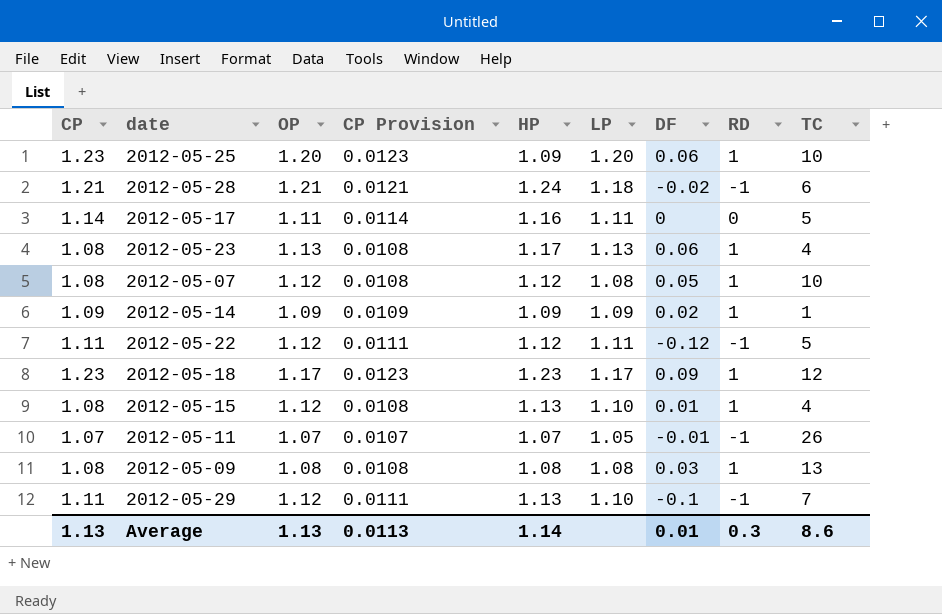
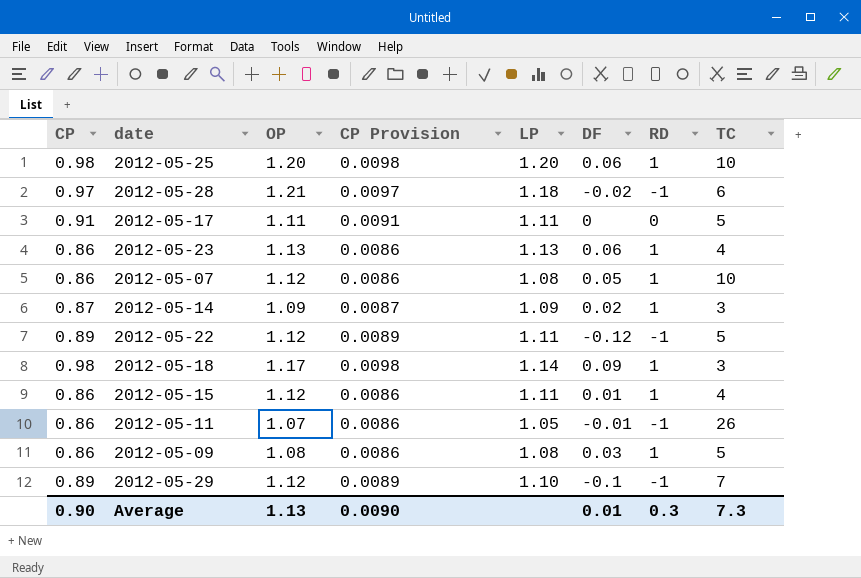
column HP | position: 5 -> none
2012-05-25 | CP: 1.23 -> 0.98
2012-05-25 | CP Provision: 0.0123 -> 0.0098
2012-05-28 | CP: 1.21 -> 0.97
2012-05-28 | CP Provision: 0.0121 -> 0.0097
2012-05-17 | CP: 1.14 -> 0.91
2012-05-17 | CP Provision: 0.0114 -> 0.0091
2012-05-23 | CP: 1.08 -> 0.86
2012-05-23 | CP Provision: 0.0108 -> 0.0086
2012-05-07 | CP: 1.08 -> 0.86
2012-05-07 | CP Provision: 0.0108 -> 0.0086
2012-05-14 | CP: 1.09 -> 0.87
2012-05-14 | CP Provision: 0.0109 -> 0.0087
2012-05-14 | TC: 1 -> 3
2012-05-22 | CP: 1.11 -> 0.89
2012-05-22 | CP Provision: 0.0111 -> 0.0089
2012-05-18 | CP: 1.23 -> 0.98
2012-05-18 | CP Provision: 0.0123 -> 0.0098
2012-05-18 | LP: 1.17 -> 1.14
2012-05-18 | TC: 12 -> 3
2012-05-15 | CP: 1.08 -> 0.86
2012-05-15 | CP Provision: 0.0108 -> 0.0086
2012-05-15 | LP: 1.10 -> 1.11
2012-05-11 | CP: 1.07 -> 0.86
2012-05-11 | CP Provision: 0.0107 -> 0.0086
2012-05-09 | CP: 1.08 -> 0.86
2012-05-09 | CP Provision: 0.0108 -> 0.0086
2012-05-09 | TC: 13 -> 5
2012-05-29 | CP: 1.11 -> 0.89
2012-05-29 | CP Provision: 0.0111 -> 0.0089
Average | CP: 1.13 -> 0.90
Average | CP Provision: 0.0113 -> 0.0090
Average | TC: 8.6 -> 7.3

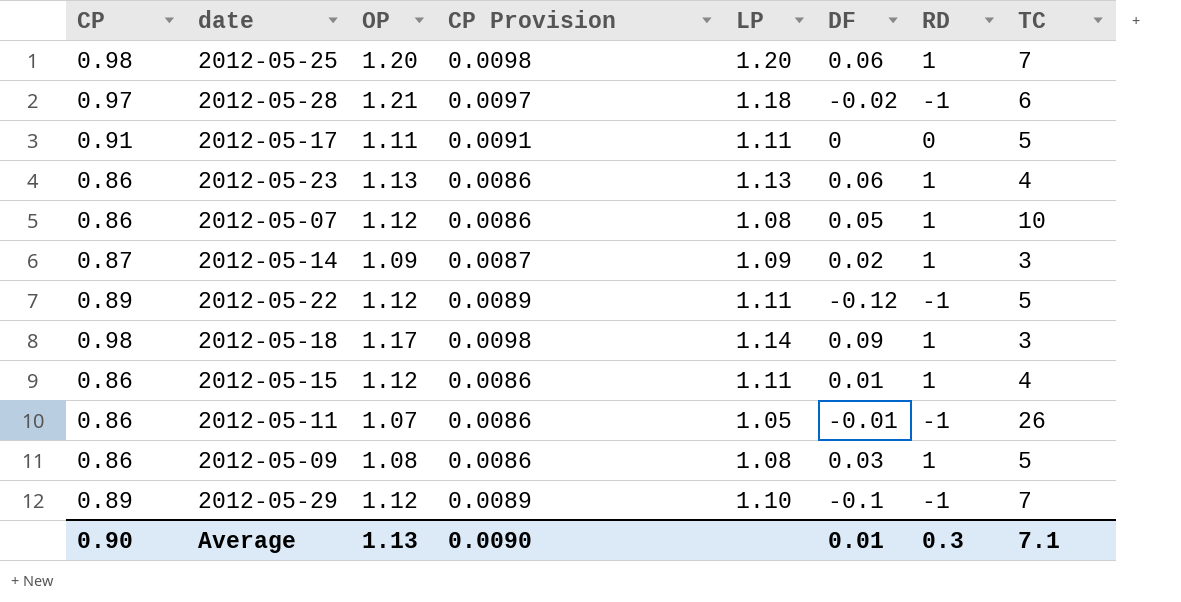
2012-05-25 | TC: 10 -> 7
Average | TC: 7.3 -> 7.1

